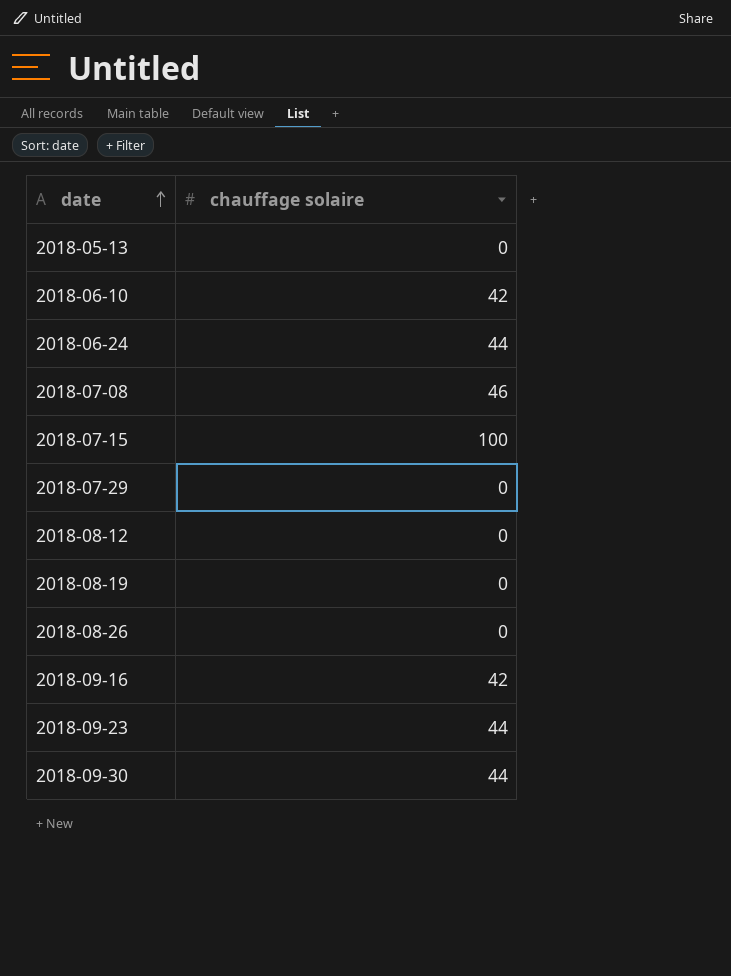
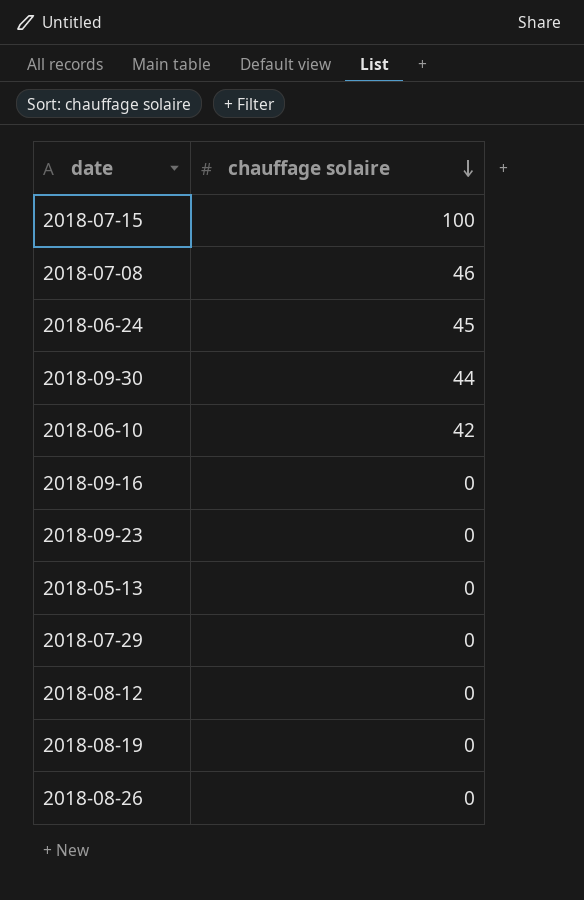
row order: date ascending -> chauffage solaire descending
2018-06-24 | chauffage solaire: 44 -> 45
2018-09-16 | chauffage solaire: 42 -> 0
2018-09-23 | chauffage solaire: 44 -> 0

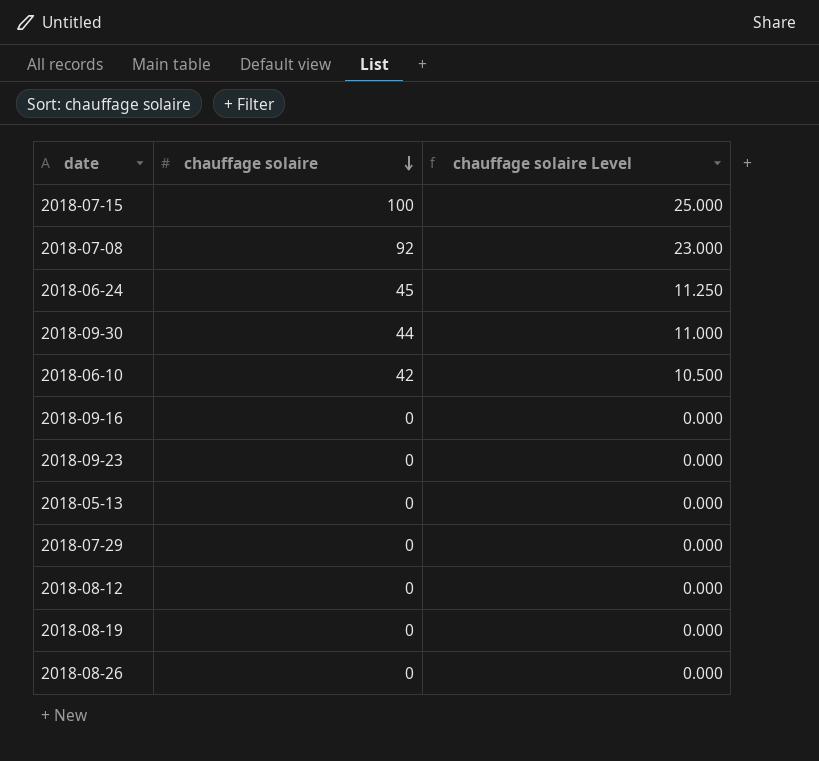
column chauffage solaire Level | formula: none -> [chauffage solaire] * 0.25
2018-07-08 | chauffage solaire: 46 -> 92

